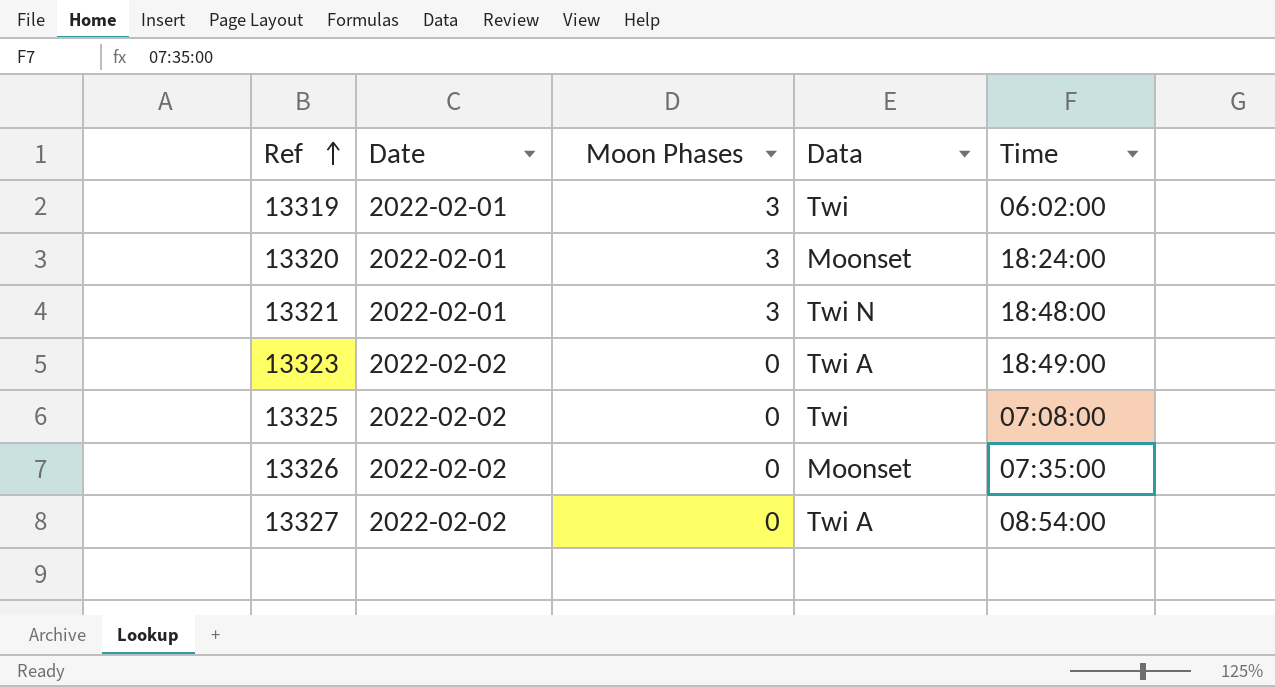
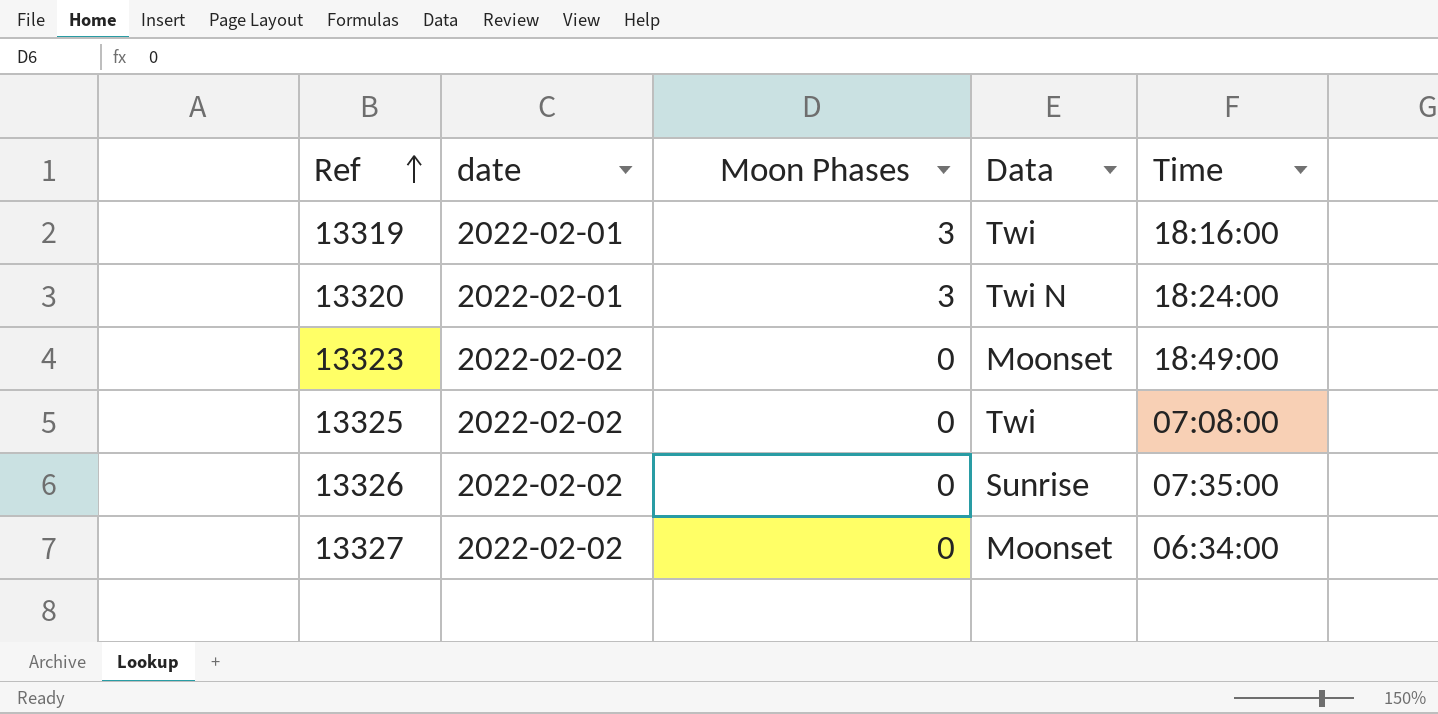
column name: Date -> date
row 13321: 2022-02-01 | 3 | Twi N | 18:48:00 -> none
13319 | Time: 06:02:00 -> 18:16:00
13320 | Data: Moonset -> Twi N
13323 | Data: Twi A -> Moonset
13326 | Data: Moonset -> Sunrise
13327 | Data: Twi A -> Moonset
13327 | Time: 08:54:00 -> 06:34:00

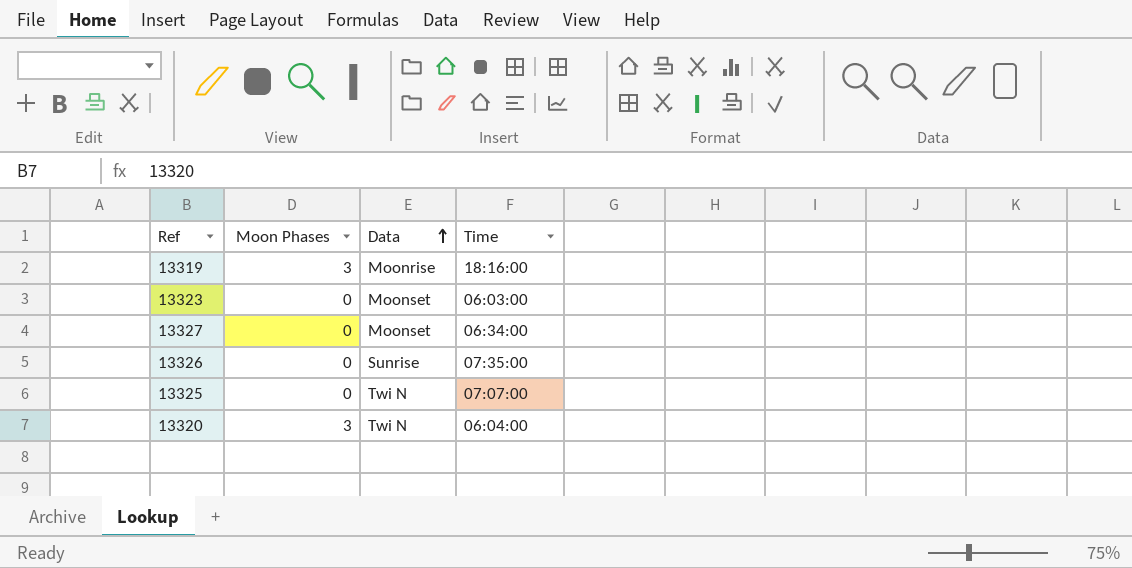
row order: Ref ascending -> Data ascending
column date | position: 2 -> none
13319 | Data: Twi -> Moonrise
13323 | Time: 18:49:00 -> 06:03:00
13325 | Data: Twi -> Twi N
13325 | Time: 07:08:00 -> 07:07:00
13320 | Time: 18:24:00 -> 06:04:00

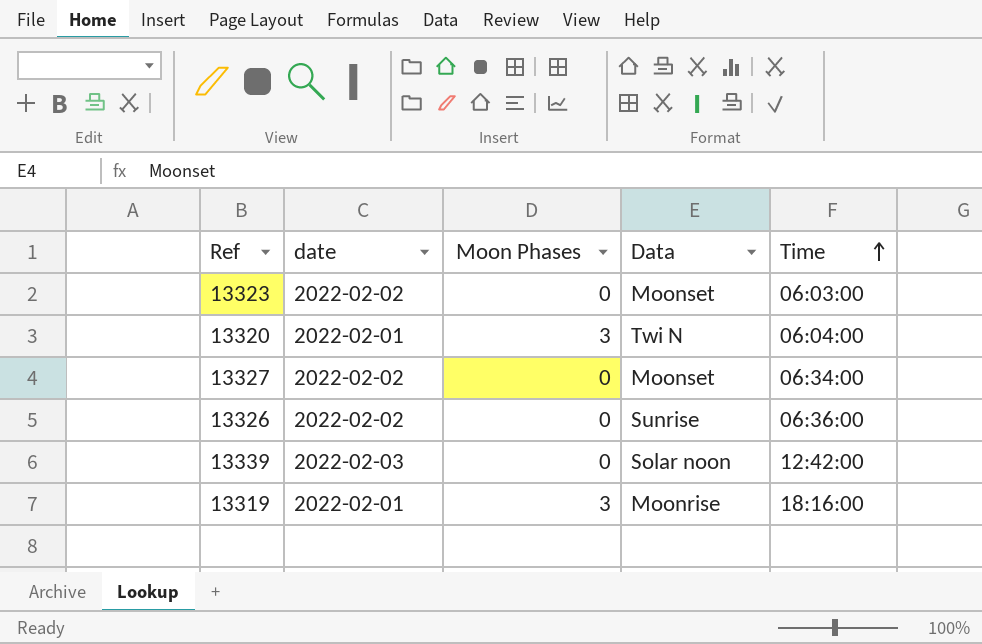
row order: Data ascending -> Time ascending
column date | position: none -> 2
row 13325: 0 | Twi N | 07:07:00 -> none
13326 | Time: 07:35:00 -> 06:36:00
row 13339: none -> 2022-02-03 | 0 | Solar noon | 12:42:00

